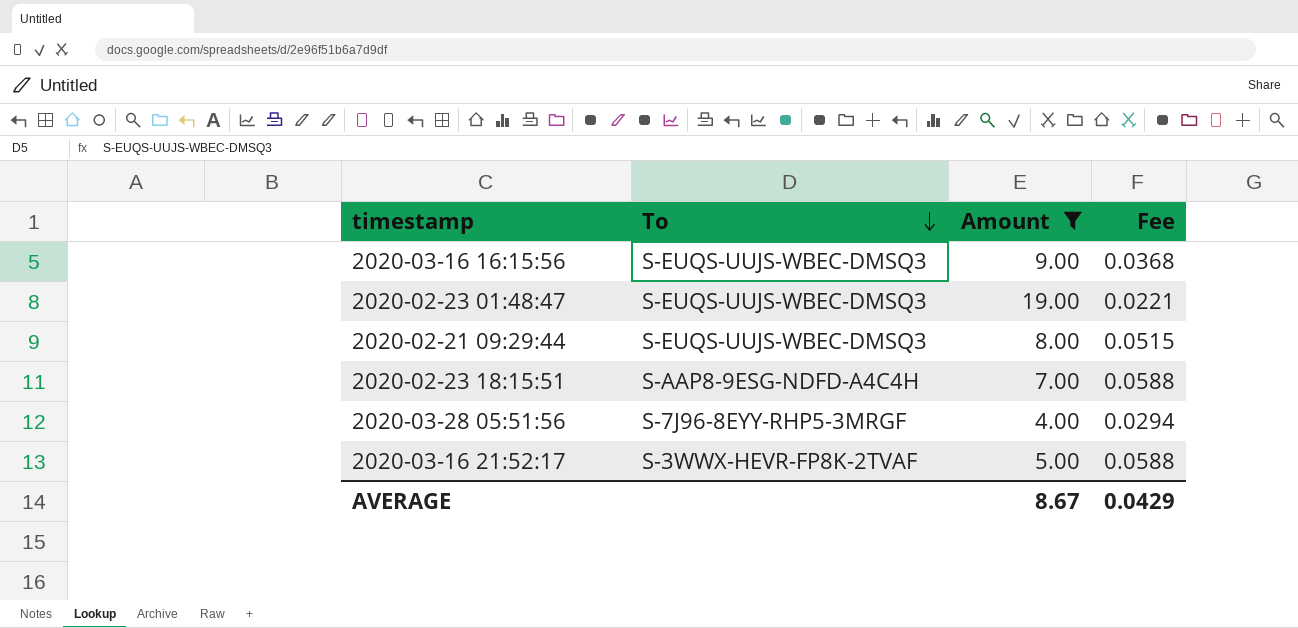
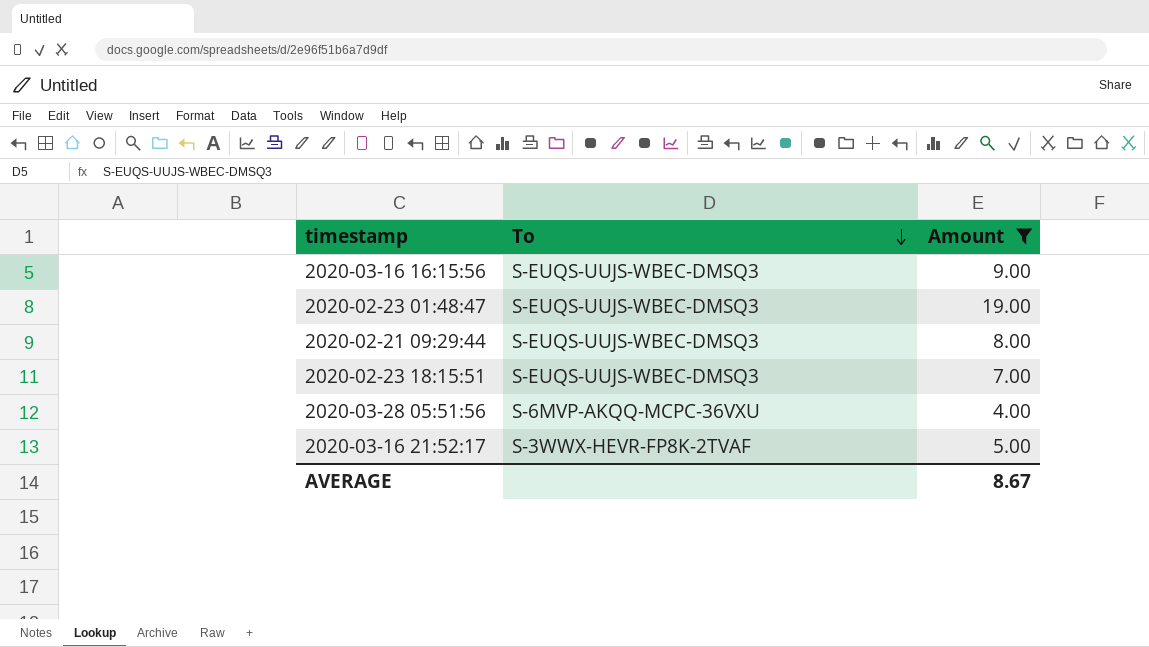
column Fee | position: 4 -> none
2020-02-23 18:15:51 | To: S-AAP8-9ESG-NDFD-A4C4H -> S-EUQS-UUJS-WBEC-DMSQ3
2020-03-28 05:51:56 | To: S-7J96-8EYY-RHP5-3MRGF -> S-6MVP-AKQQ-MCPC-36VXU

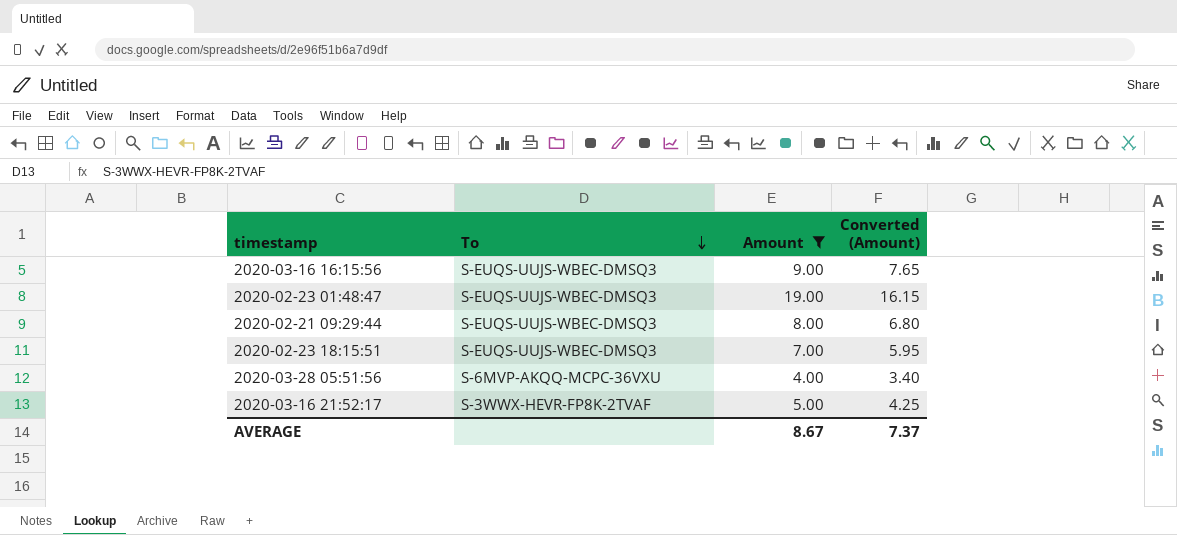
column Converted (Amount) | formula: none -> [Amount] * 0.85

